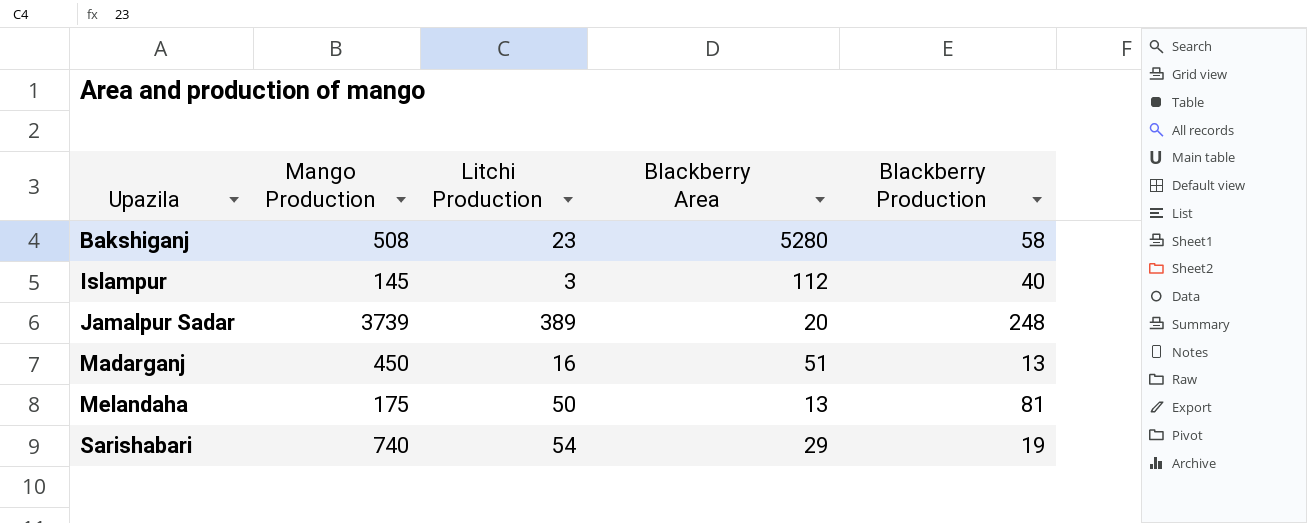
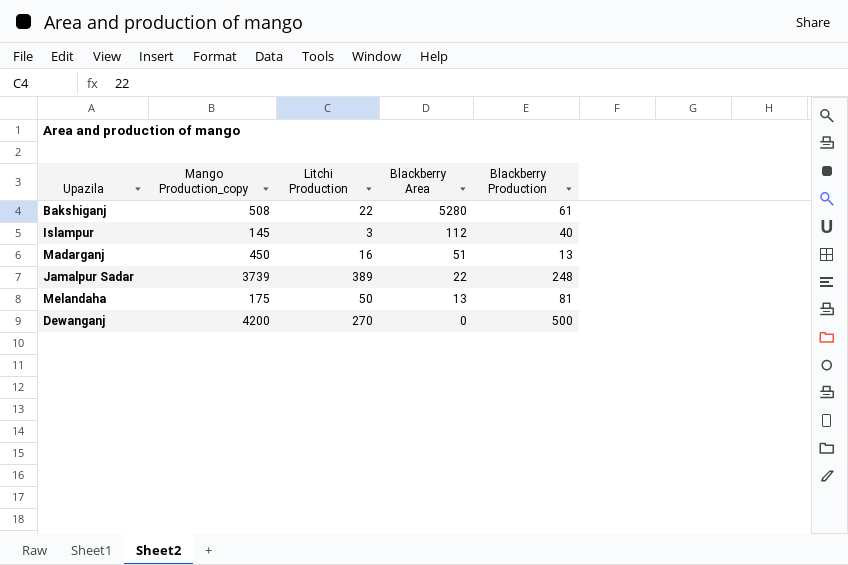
row order: Upazila ascending -> Blackberry Area descending
column name: Mango Production -> Mango Production_copy
row Sarishabari: 740 | 54 | 29 | 19 -> none
Bakshiganj | Litchi Production: 23 -> 22
Bakshiganj | Blackberry Production: 58 -> 61
Jamalpur Sadar | Blackberry Area: 20 -> 22
row Dewanganj: none -> 4200 | 270 | 0 | 500

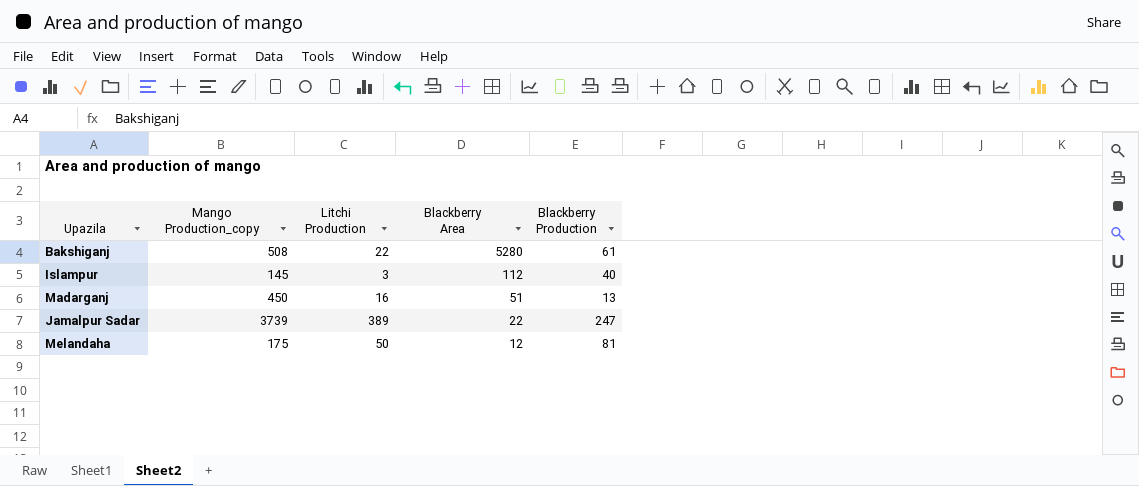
row Dewanganj: 4200 | 270 | 0 | 500 -> none
Jamalpur Sadar | Blackberry Production: 248 -> 247
Melandaha | Blackberry Area: 13 -> 12

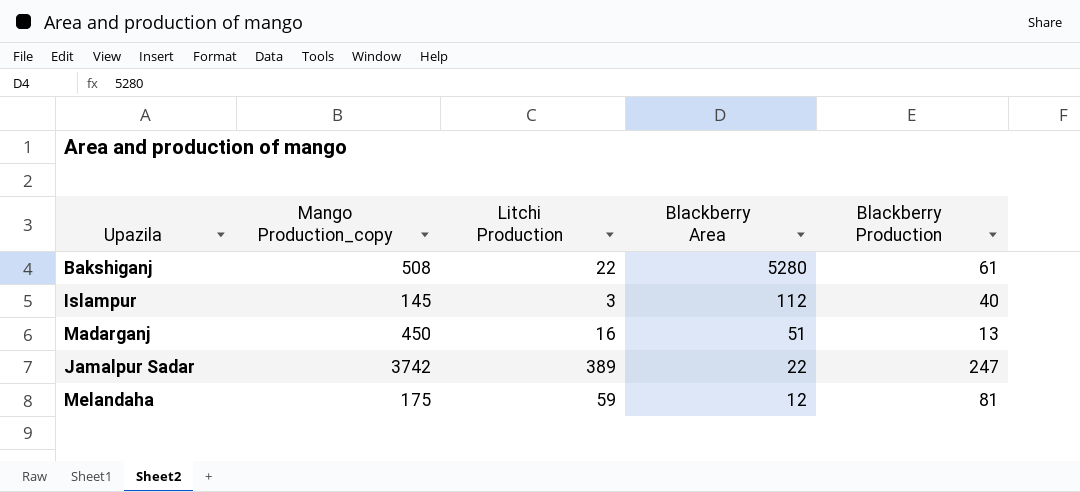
Jamalpur Sadar | Mango Production_copy: 3739 -> 3742
Melandaha | Litchi Production: 50 -> 59

